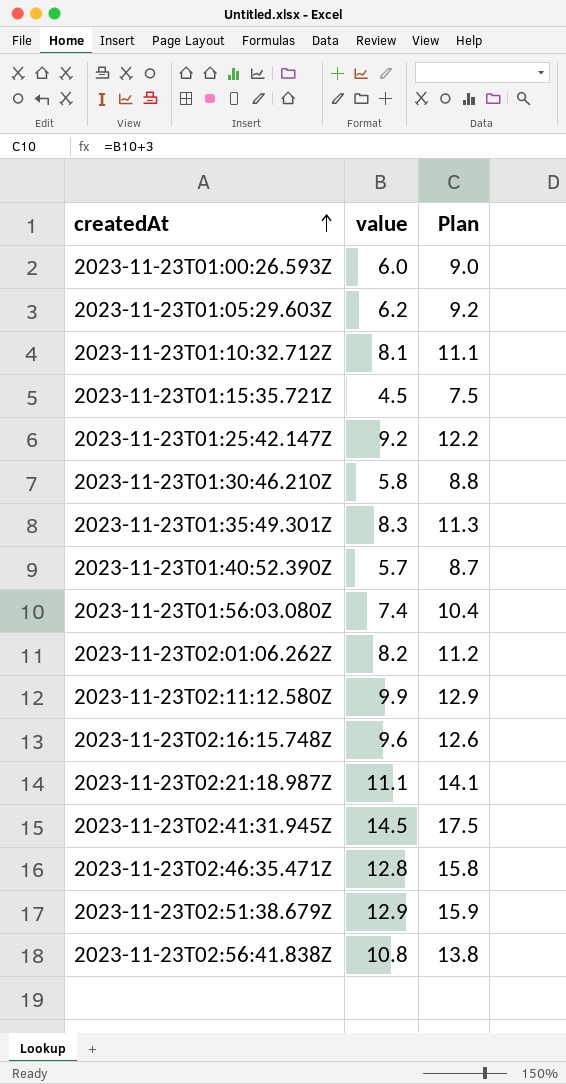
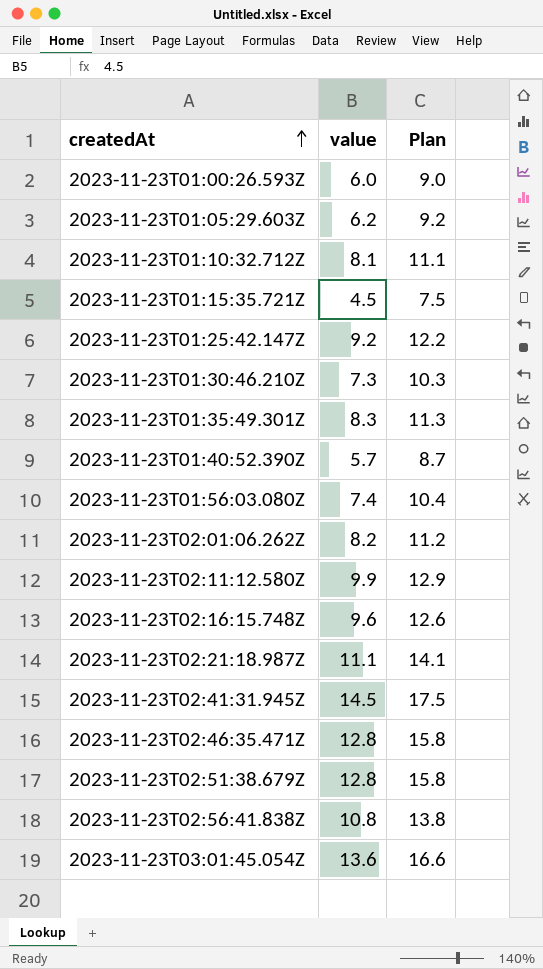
2023-11-23T01:30:46.210Z | value: 5.8 -> 7.3
2023-11-23T01:30:46.210Z | Plan: 8.8 -> 10.3
2023-11-23T02:51:38.679Z | value: 12.9 -> 12.8
2023-11-23T02:51:38.679Z | Plan: 15.9 -> 15.8
row 2023-11-23T03:01:45.054Z: none -> 13.6 | 16.6

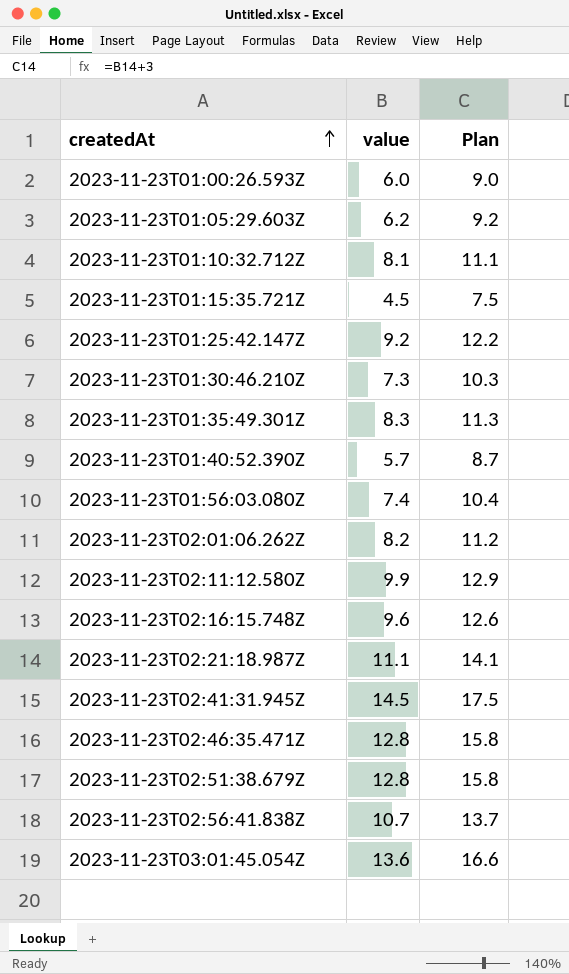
2023-11-23T02:56:41.838Z | value: 10.8 -> 10.7
2023-11-23T02:56:41.838Z | Plan: 13.8 -> 13.7

